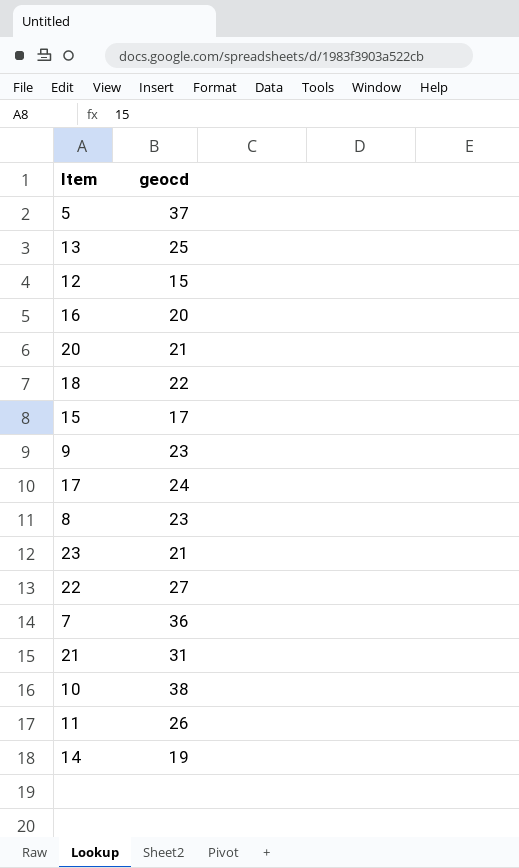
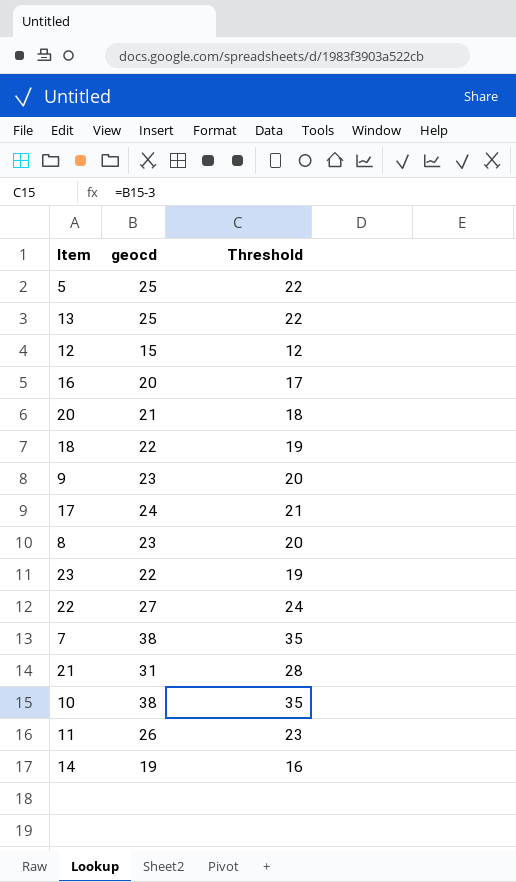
column Threshold | formula: none -> [geocd] - 3
row 15: 17 -> none
5 | geocd: 37 -> 25
23 | geocd: 21 -> 22
7 | geocd: 36 -> 38

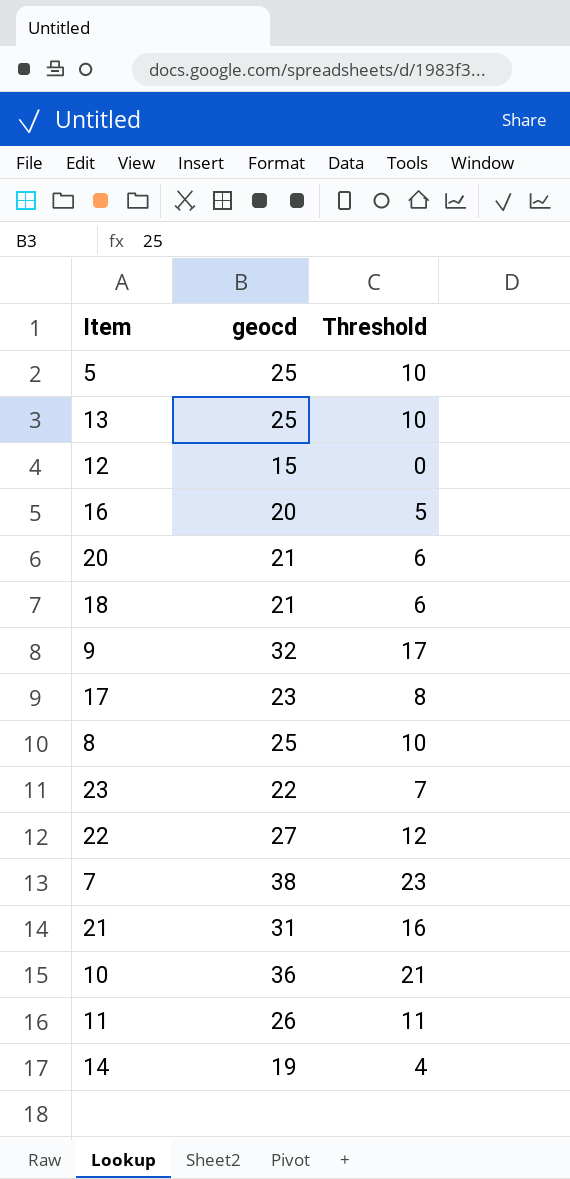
column Threshold | formula: [geocd] - 3 -> [geocd] - 15
18 | geocd: 22 -> 21
9 | geocd: 23 -> 32
17 | geocd: 24 -> 23
8 | geocd: 23 -> 25
10 | geocd: 38 -> 36

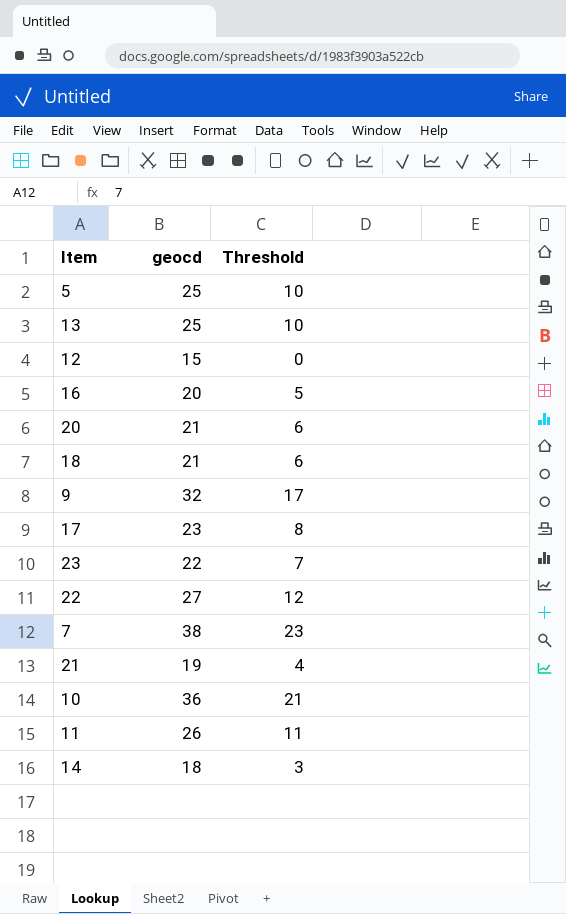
row 8: 25 | 10 -> none
21 | geocd: 31 -> 19
21 | Threshold: 16 -> 4
14 | geocd: 19 -> 18
14 | Threshold: 4 -> 3

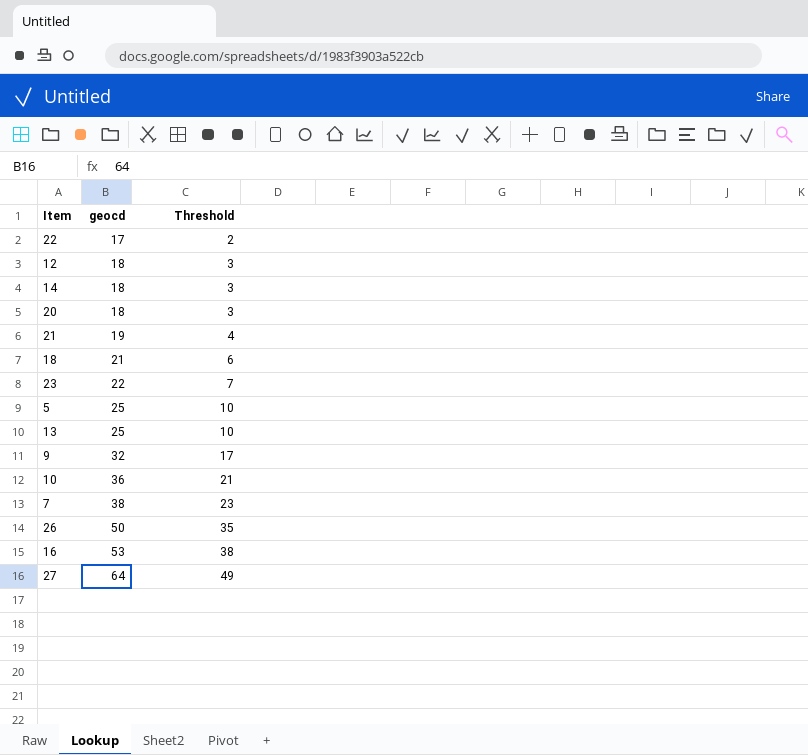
row order: none -> geocd ascending
row 17: 23 | 8 -> none
row 11: 26 | 11 -> none
22 | geocd: 27 -> 17
22 | Threshold: 12 -> 2
12 | geocd: 15 -> 18
12 | Threshold: 0 -> 3
20 | geocd: 21 -> 18
20 | Threshold: 6 -> 3
row 26: none -> 50 | 35
16 | geocd: 20 -> 53
16 | Threshold: 5 -> 38
row 27: none -> 64 | 49

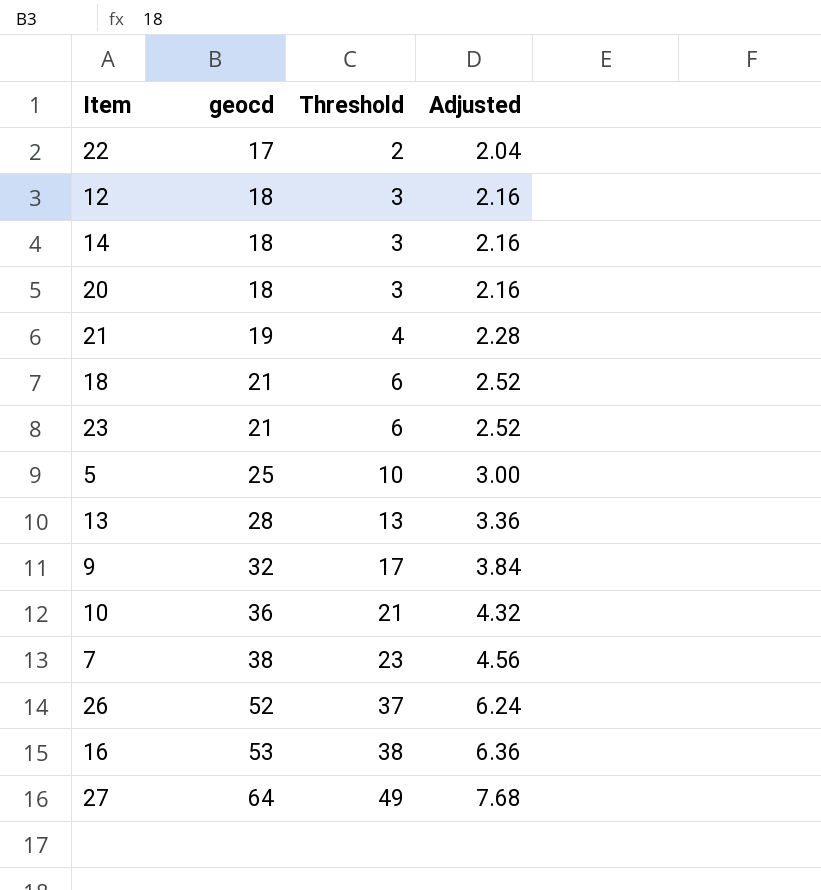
column Adjusted | formula: none -> [geocd] * 0.12
23 | geocd: 22 -> 21
23 | Threshold: 7 -> 6
13 | geocd: 25 -> 28
13 | Threshold: 10 -> 13
26 | geocd: 50 -> 52
26 | Threshold: 35 -> 37

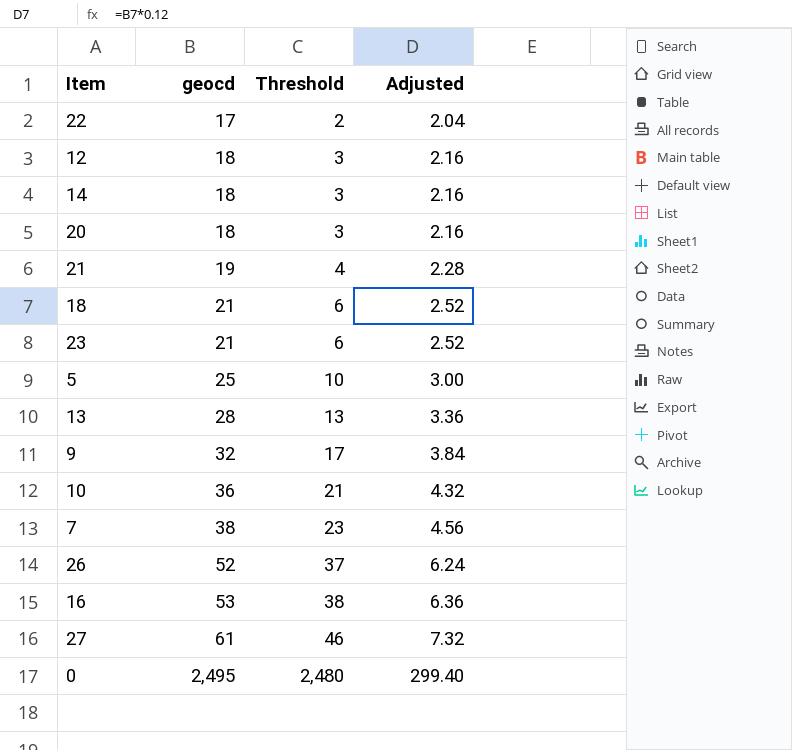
27 | geocd: 64 -> 61
27 | Threshold: 49 -> 46
27 | Adjusted: 7.68 -> 7.32
row 0: none -> 2,495 | 2,480 | 299.40

